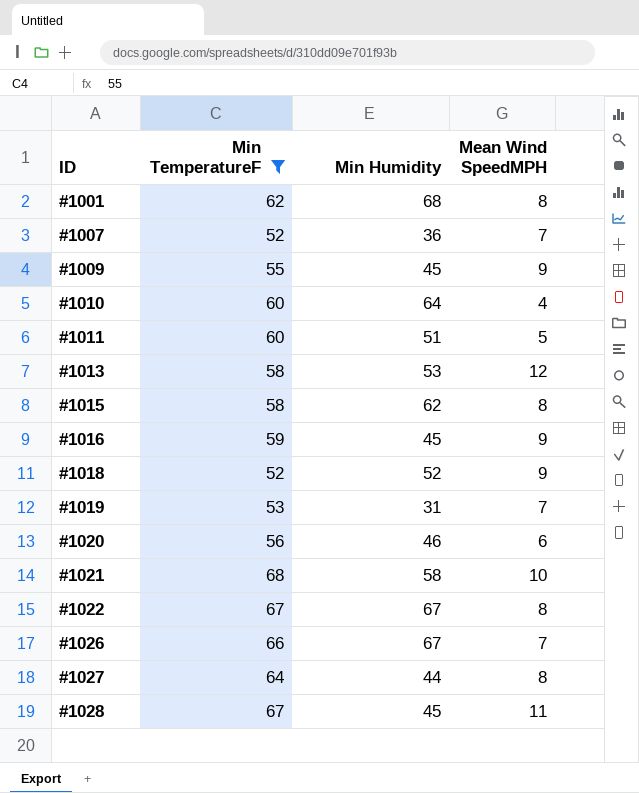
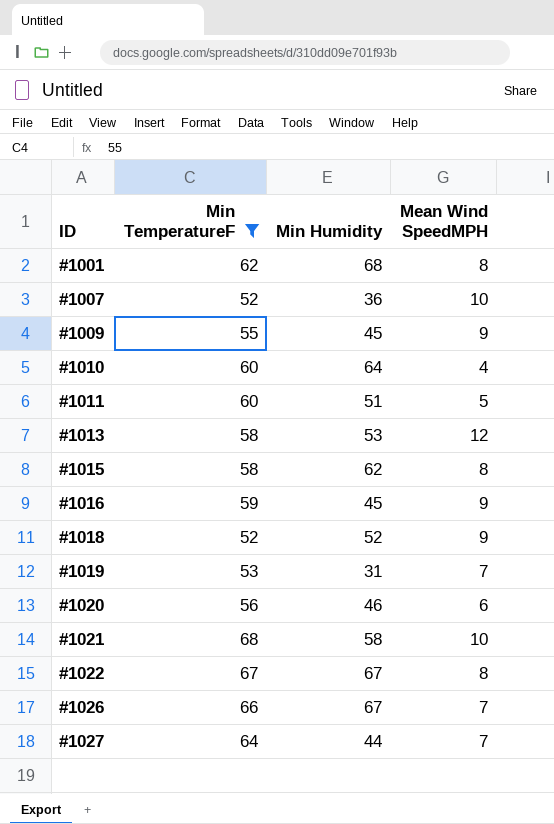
row #1028: 67 | 45 | 11 -> none
#1007 | Mean Wind SpeedMPH: 7 -> 10
#1027 | Mean Wind SpeedMPH: 8 -> 7

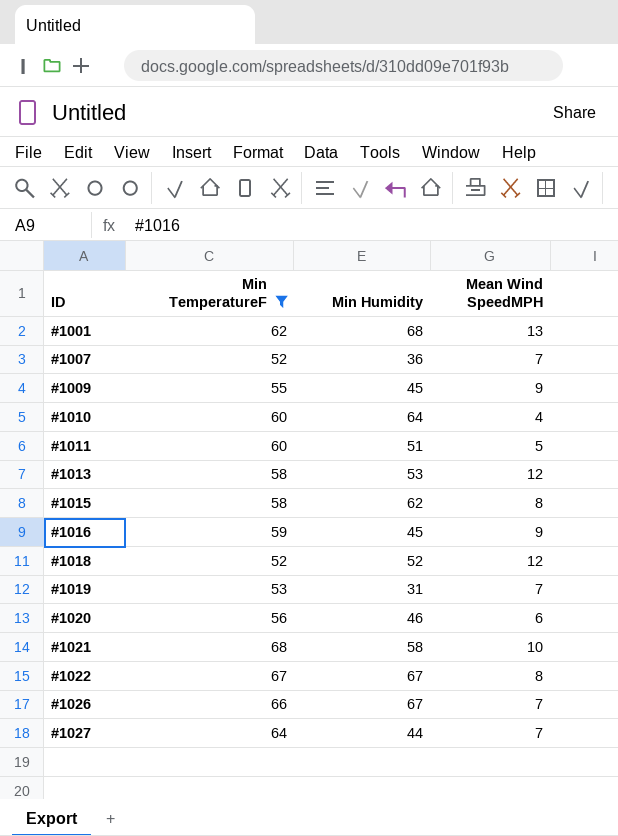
#1001 | Mean Wind SpeedMPH: 8 -> 13
#1007 | Mean Wind SpeedMPH: 10 -> 7
#1018 | Mean Wind SpeedMPH: 9 -> 12

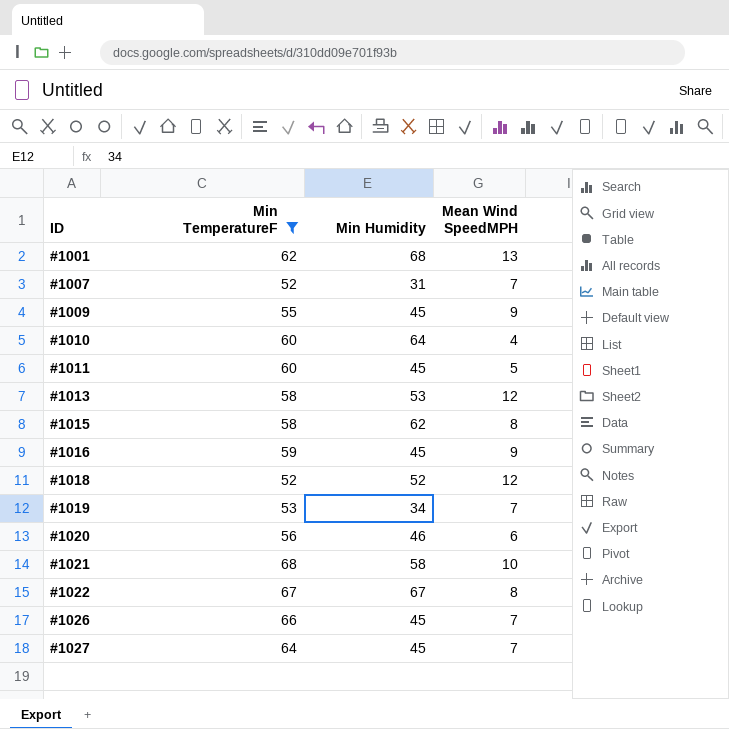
#1007 | Min Humidity: 36 -> 31
#1011 | Min Humidity: 51 -> 45
#1019 | Min Humidity: 31 -> 34
#1026 | Min Humidity: 67 -> 45
#1027 | Min Humidity: 44 -> 45

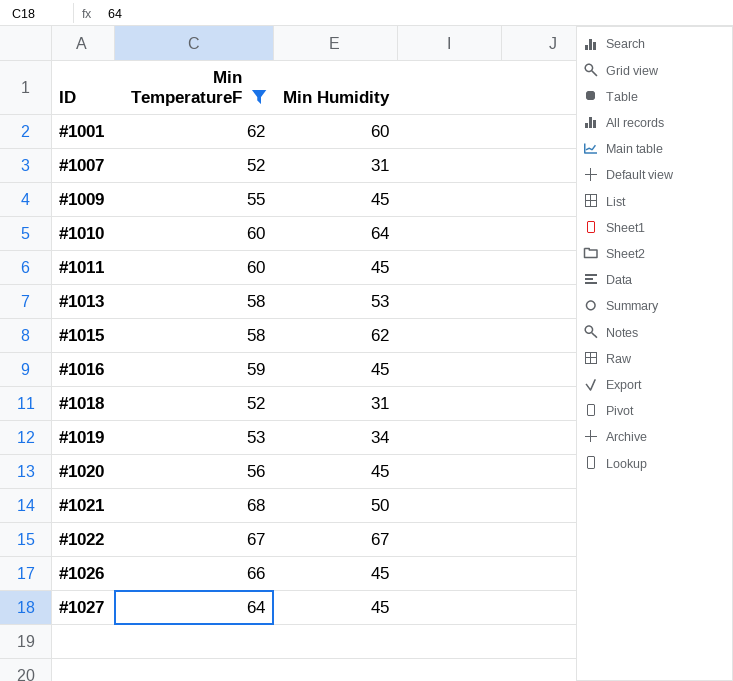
column Mean Wind SpeedMPH | position: 4 -> none
#1001 | Min Humidity: 68 -> 60
#1018 | Min Humidity: 52 -> 31
#1020 | Min Humidity: 46 -> 45
#1021 | Min Humidity: 58 -> 50

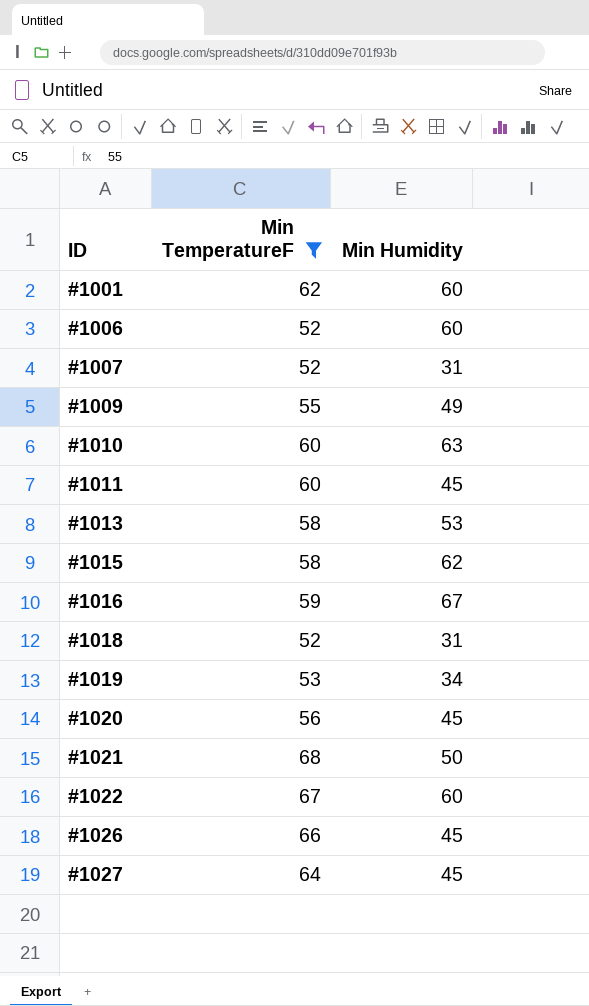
row #1006: none -> 52 | 60
#1009 | Min Humidity: 45 -> 49
#1010 | Min Humidity: 64 -> 63
#1016 | Min Humidity: 45 -> 67
#1022 | Min Humidity: 67 -> 60

